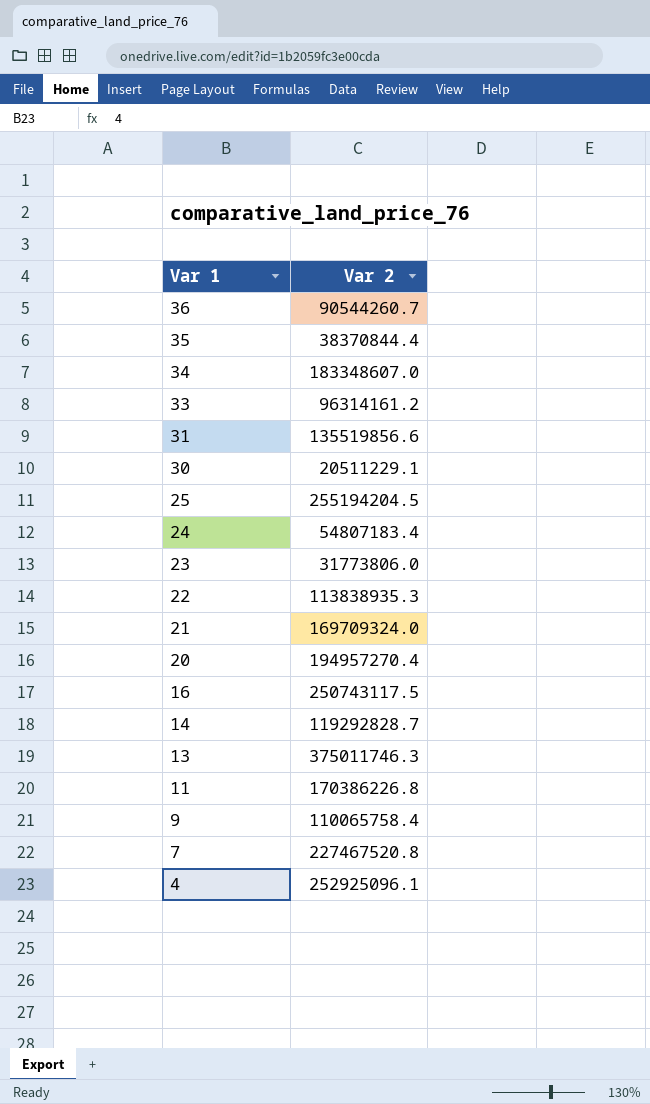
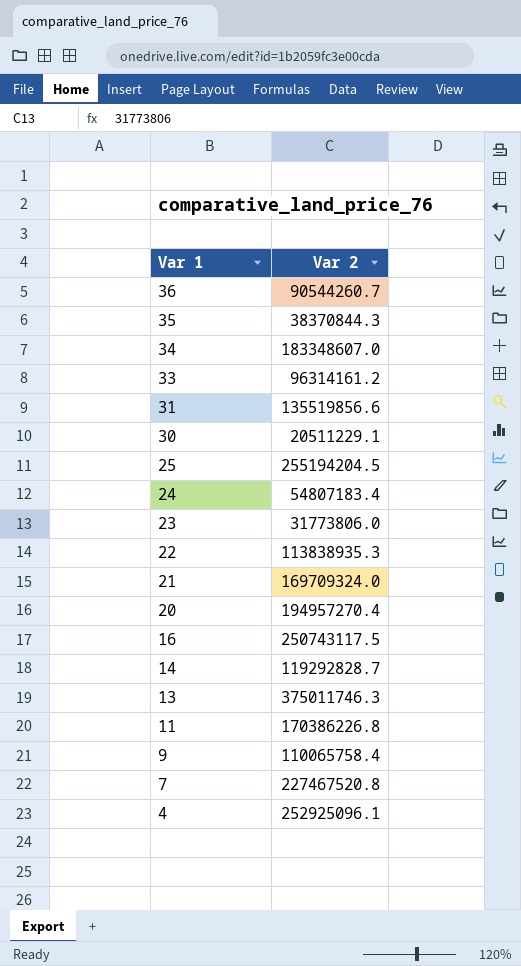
35 | Var 2: 38370844.4 -> 38370844.3

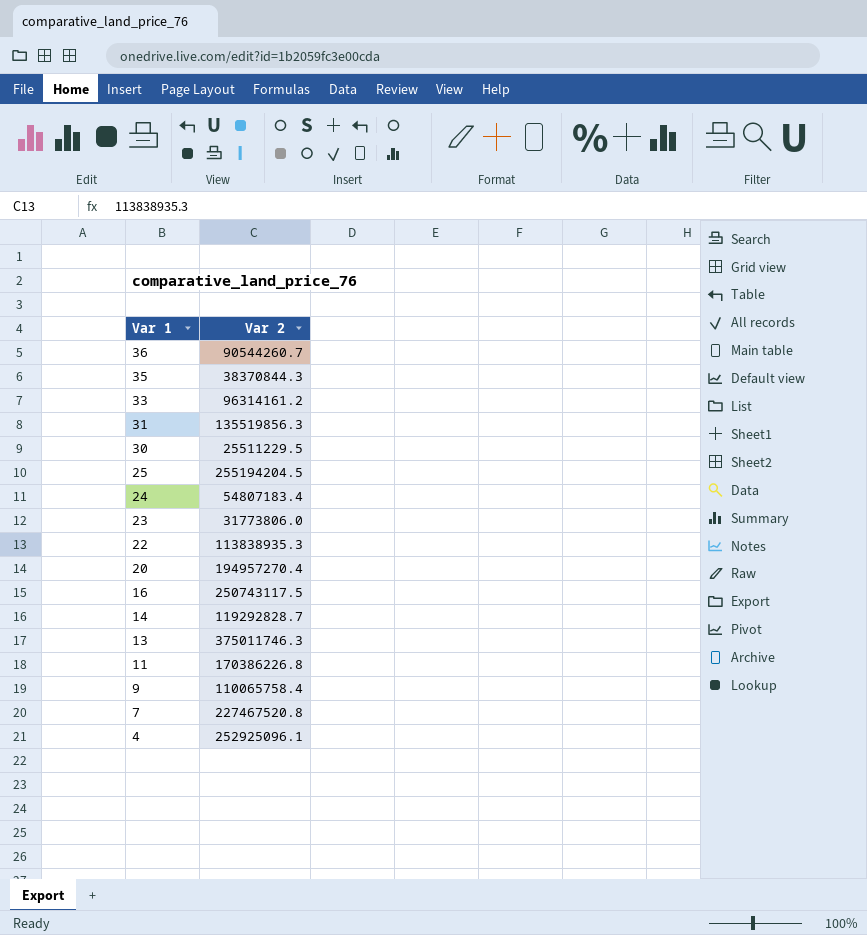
row 34: 183348607.0 -> none
row 21: 169709324.0 -> none
31 | Var 2: 135519856.6 -> 135519856.3
30 | Var 2: 20511229.1 -> 25511229.5

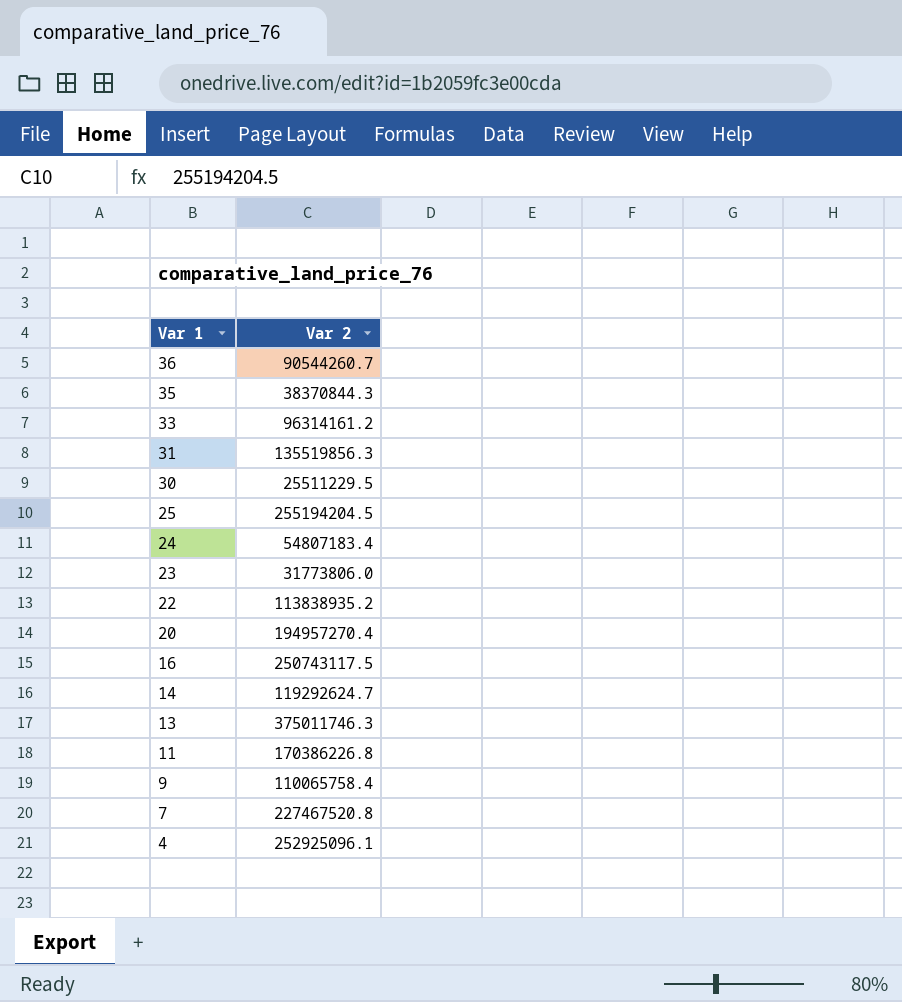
22 | Var 2: 113838935.3 -> 113838935.2
14 | Var 2: 119292828.7 -> 119292624.7

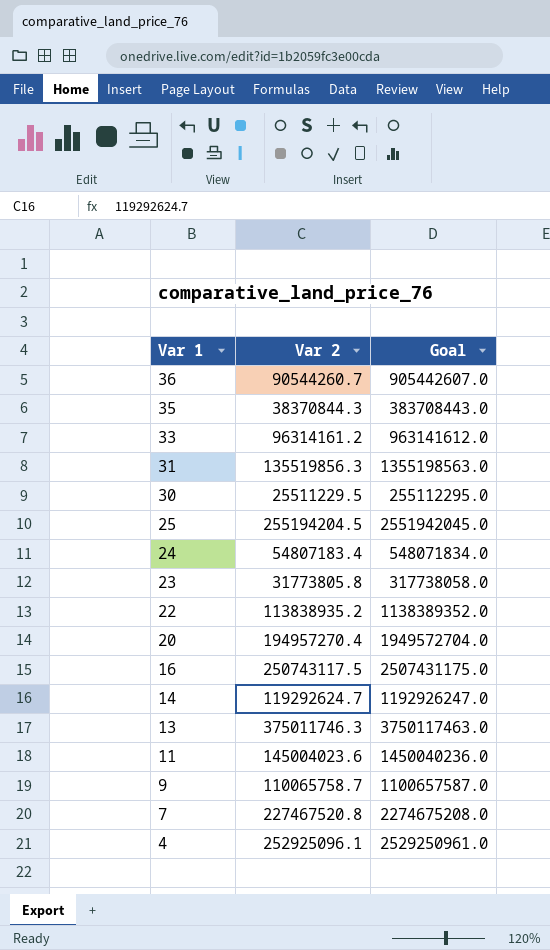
column Goal | formula: none -> [Var 2] * 10
23 | Var 2: 31773806.0 -> 31773805.8
11 | Var 2: 170386226.8 -> 145004023.6
9 | Var 2: 110065758.4 -> 110065758.7

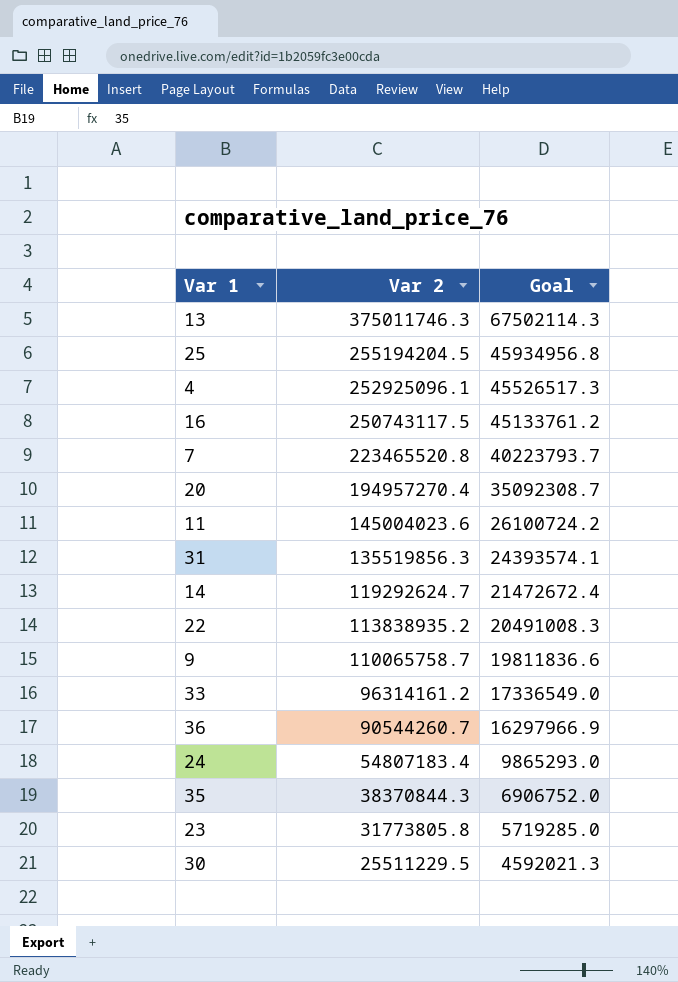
row order: Var 1 descending -> Var 2 descending
column Goal | formula: [Var 2] * 10 -> [Var 2] * 0.18
7 | Var 2: 227467520.8 -> 223465520.8

